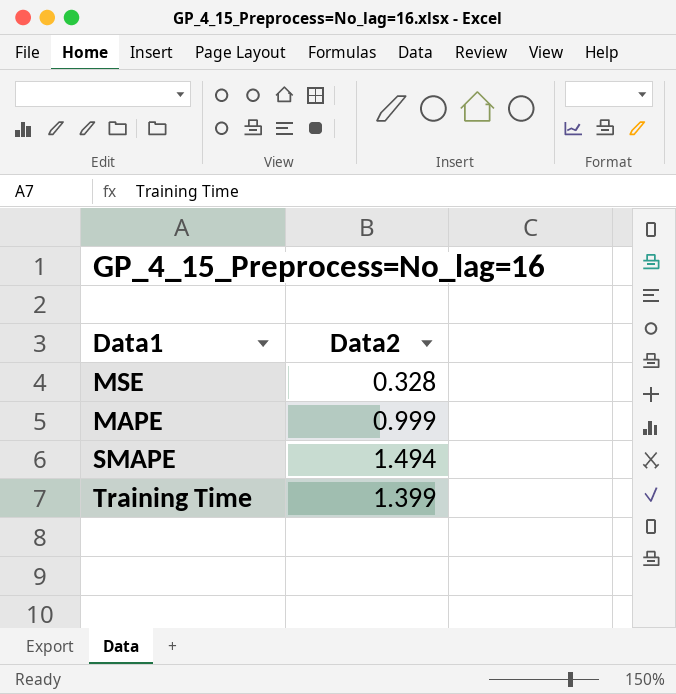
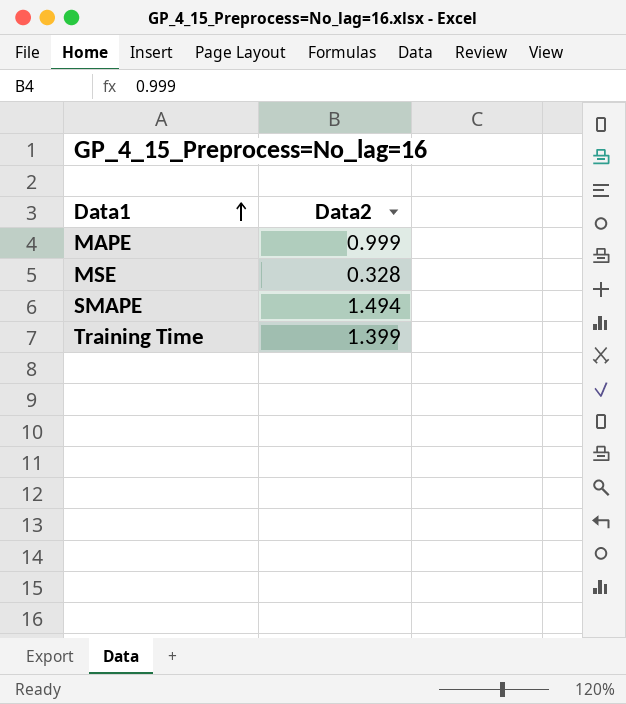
row order: none -> Data1 ascending

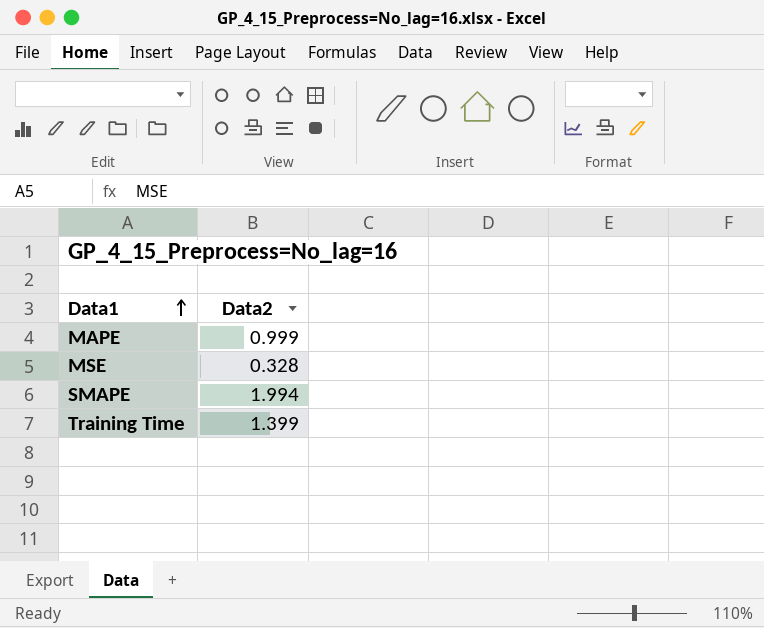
SMAPE | Data2: 1.494 -> 1.994

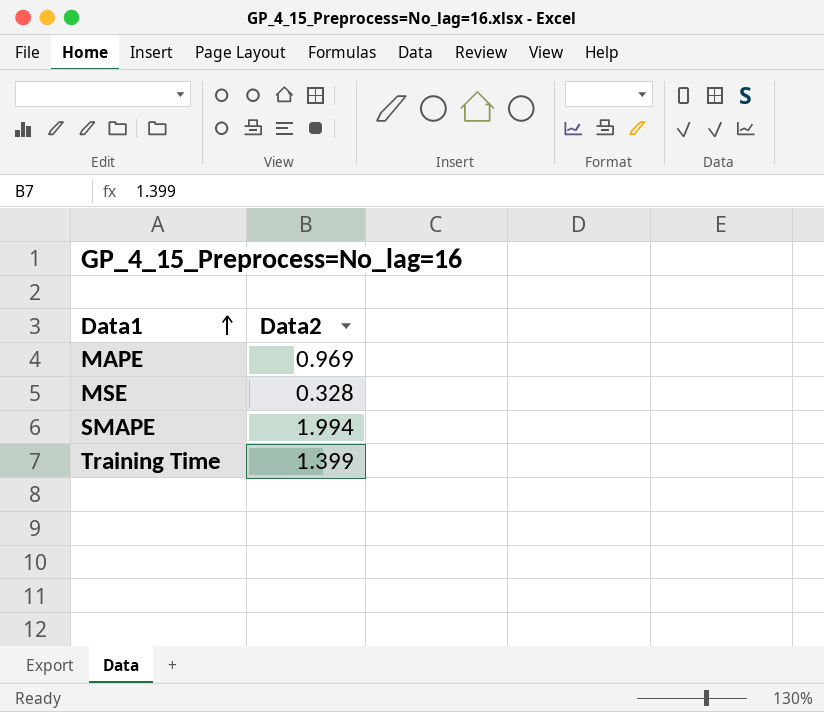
MAPE | Data2: 0.999 -> 0.969

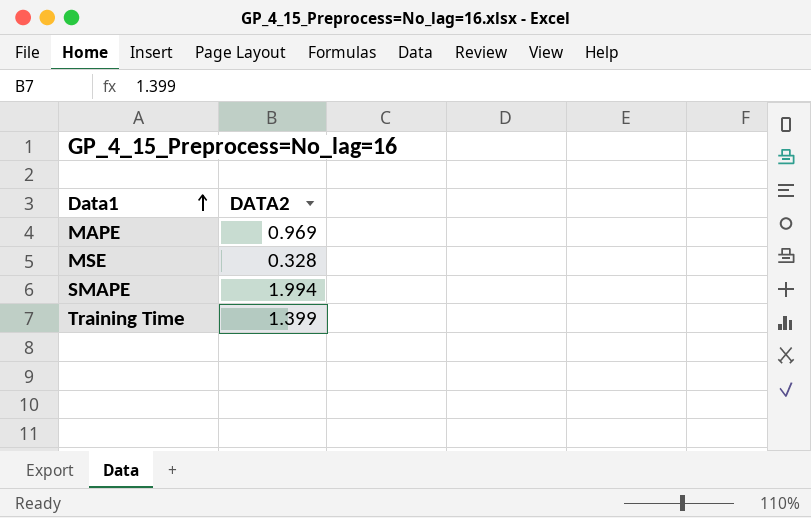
column name: Data2 -> DATA2

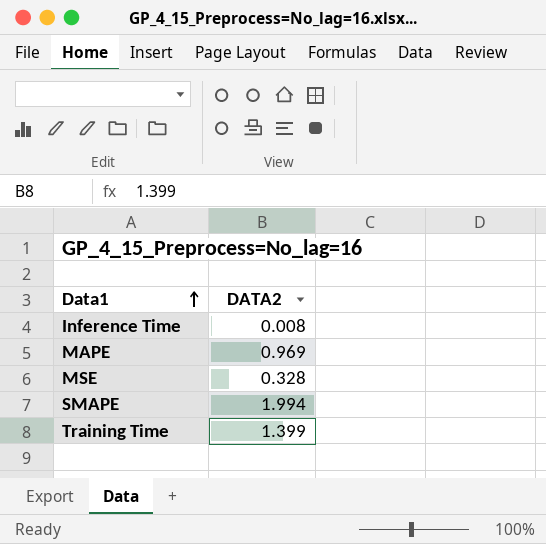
row Inference Time: none -> 0.008

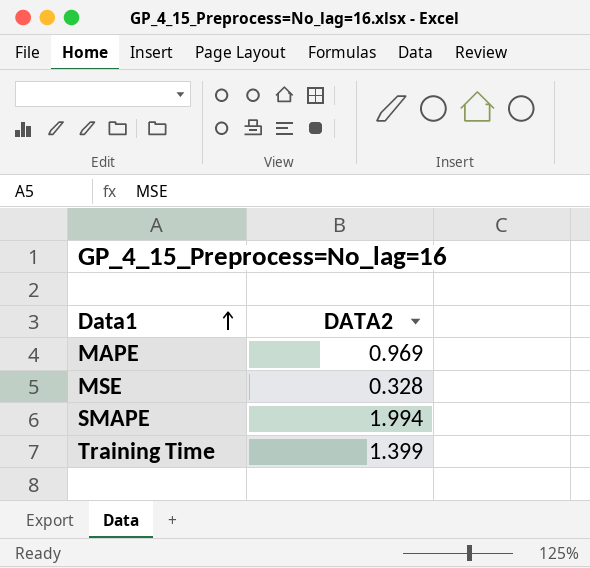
row Inference Time: 0.008 -> none

